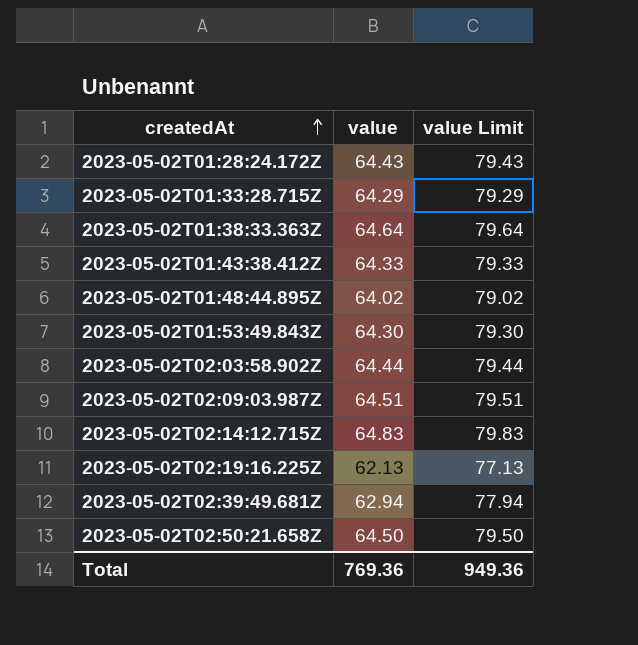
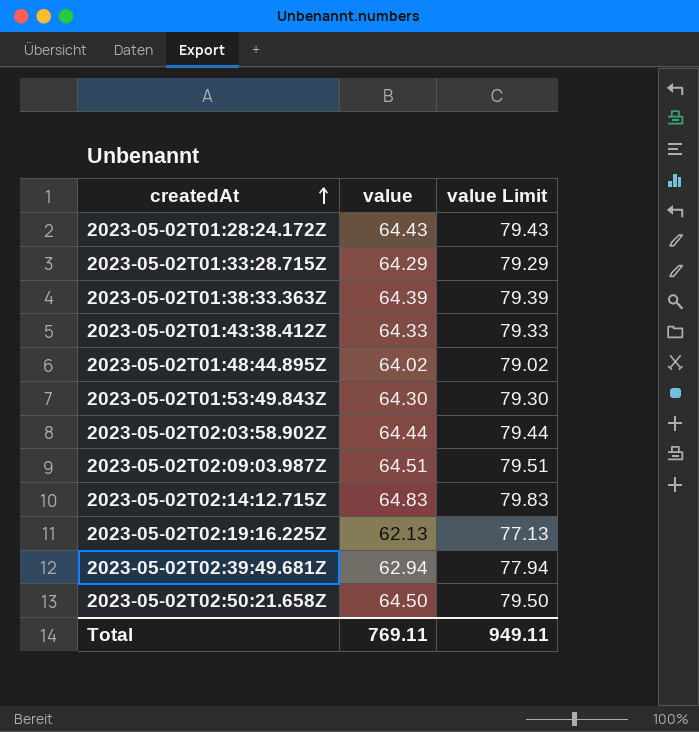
2023-05-02T01:38:33.363Z | value: 64.64 -> 64.39
2023-05-02T01:38:33.363Z | value Limit: 79.64 -> 79.39
Total | value: 769.36 -> 769.11
Total | value Limit: 949.36 -> 949.11

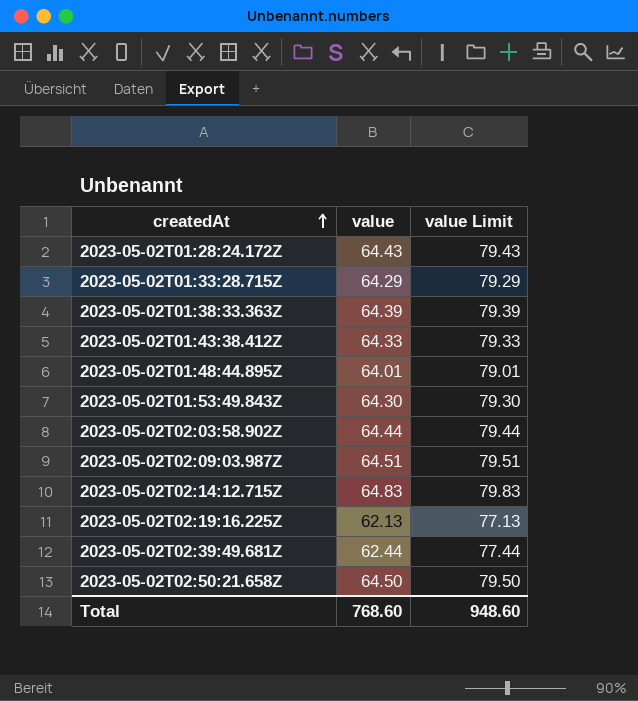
2023-05-02T01:48:44.895Z | value: 64.02 -> 64.01
2023-05-02T01:48:44.895Z | value Limit: 79.02 -> 79.01
2023-05-02T02:39:49.681Z | value: 62.94 -> 62.44
2023-05-02T02:39:49.681Z | value Limit: 77.94 -> 77.44
Total | value: 769.11 -> 768.60
Total | value Limit: 949.11 -> 948.60

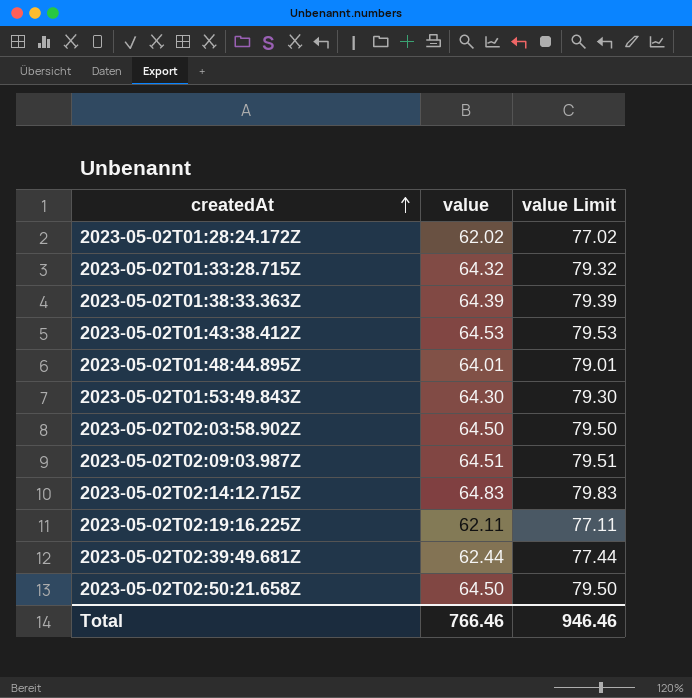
2023-05-02T01:28:24.172Z | value: 64.43 -> 62.02
2023-05-02T01:28:24.172Z | value Limit: 79.43 -> 77.02
2023-05-02T01:33:28.715Z | value: 64.29 -> 64.32
2023-05-02T01:33:28.715Z | value Limit: 79.29 -> 79.32
2023-05-02T01:43:38.412Z | value: 64.33 -> 64.53
2023-05-02T01:43:38.412Z | value Limit: 79.33 -> 79.53
2023-05-02T02:03:58.902Z | value: 64.44 -> 64.50
2023-05-02T02:03:58.902Z | value Limit: 79.44 -> 79.50
2023-05-02T02:19:16.225Z | value: 62.13 -> 62.11
2023-05-02T02:19:16.225Z | value Limit: 77.13 -> 77.11
Total | value: 768.60 -> 766.46
Total | value Limit: 948.60 -> 946.46

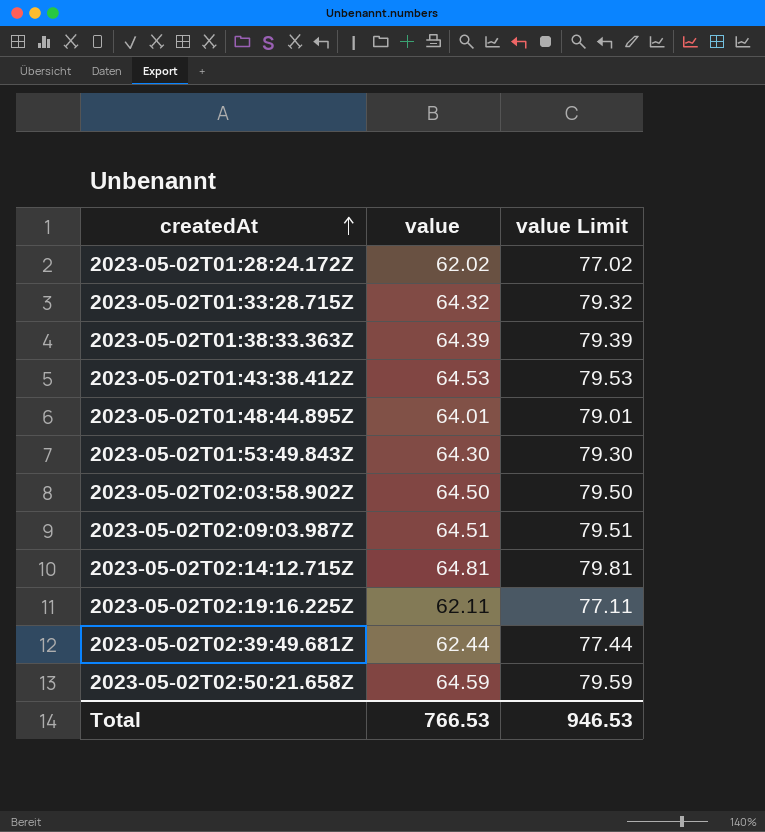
2023-05-02T02:14:12.715Z | value: 64.83 -> 64.81
2023-05-02T02:14:12.715Z | value Limit: 79.83 -> 79.81
2023-05-02T02:50:21.658Z | value: 64.50 -> 64.59
2023-05-02T02:50:21.658Z | value Limit: 79.50 -> 79.59
Total | value: 766.46 -> 766.53
Total | value Limit: 946.46 -> 946.53

